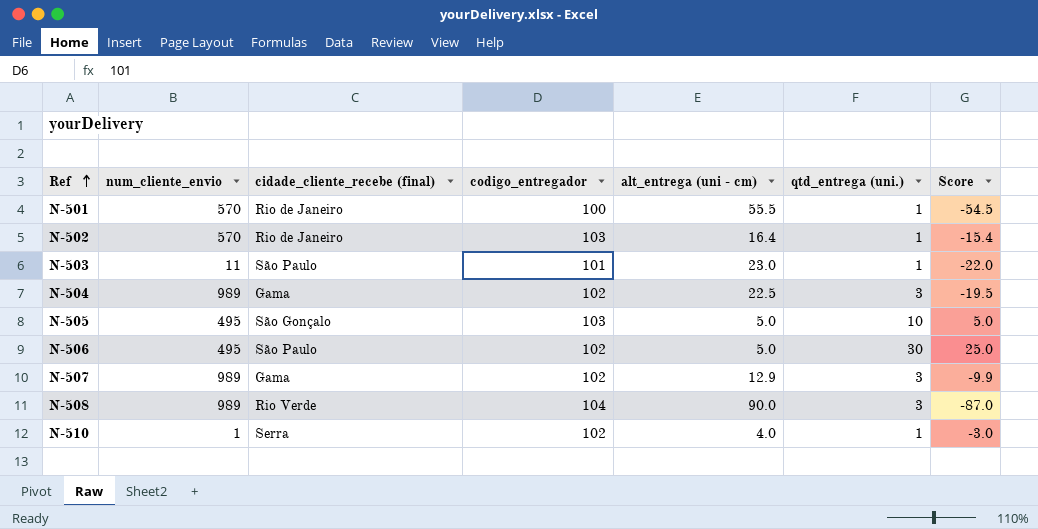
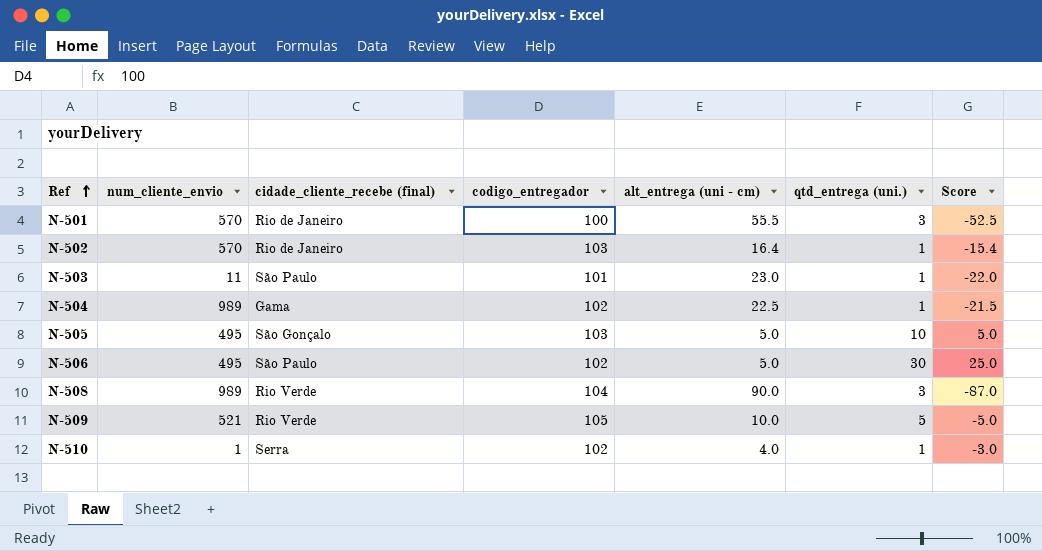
row N-507: 989 | Gama | 102 | 12.9 | 3 | -9.9 -> none
N-501 | qtd_entrega (uni.): 1 -> 3
N-501 | Score: -54.5 -> -52.5
N-504 | qtd_entrega (uni.): 3 -> 1
N-504 | Score: -19.5 -> -21.5
row N-509: none -> 521 | Rio Verde | 105 | 10.0 | 5 | -5.0

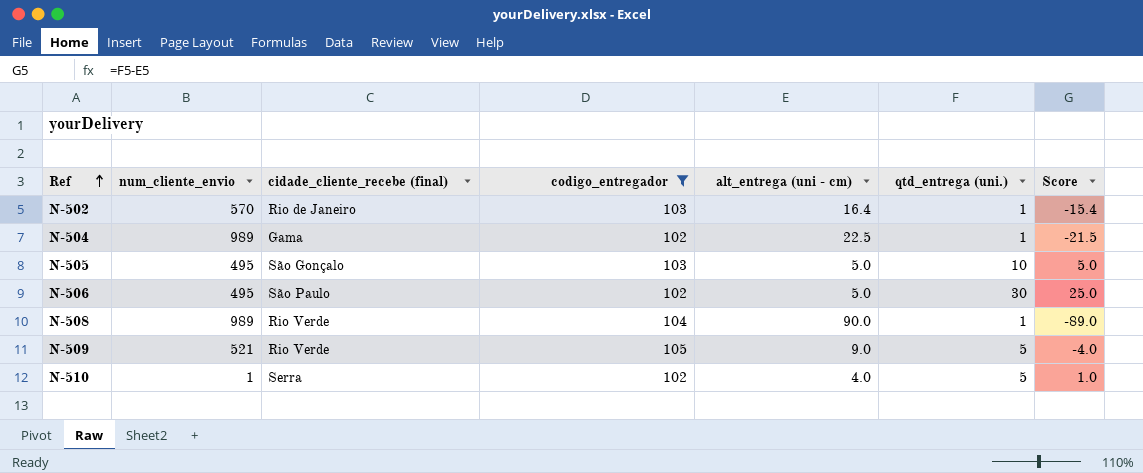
filter: none -> codigo_entregador >= 102
N-508 | qtd_entrega (uni.): 3 -> 1
N-508 | Score: -87.0 -> -89.0
N-509 | alt_entrega (uni - cm): 10.0 -> 9.0
N-509 | Score: -5.0 -> -4.0
N-510 | qtd_entrega (uni.): 1 -> 5
N-510 | Score: -3.0 -> 1.0

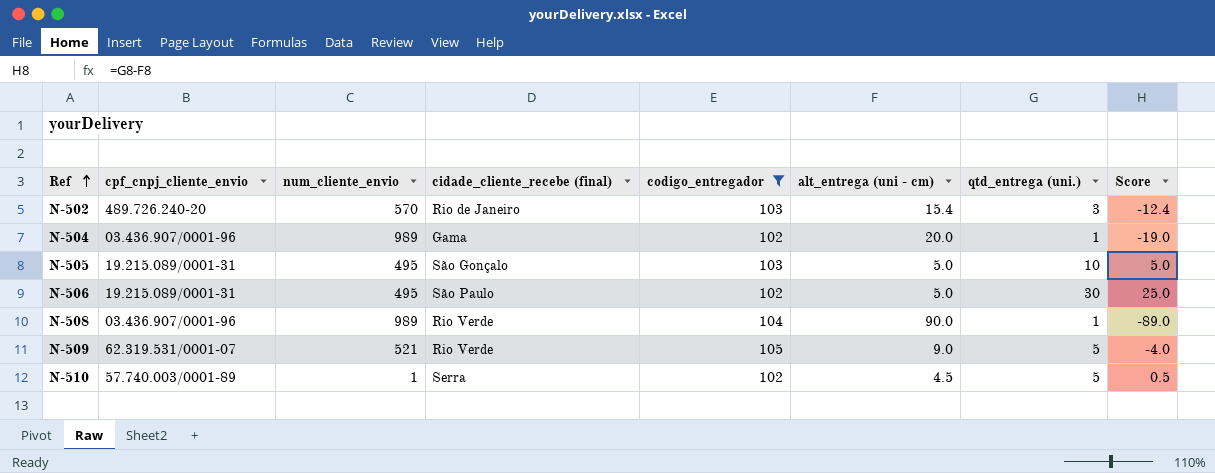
column cpf_cnpj_cliente_envio | position: none -> 2
N-502 | alt_entrega (uni - cm): 16.4 -> 15.4
N-502 | qtd_entrega (uni.): 1 -> 3
N-502 | Score: -15.4 -> -12.4
N-504 | alt_entrega (uni - cm): 22.5 -> 20.0
N-504 | Score: -21.5 -> -19.0
N-510 | alt_entrega (uni - cm): 4.0 -> 4.5
N-510 | Score: 1.0 -> 0.5

